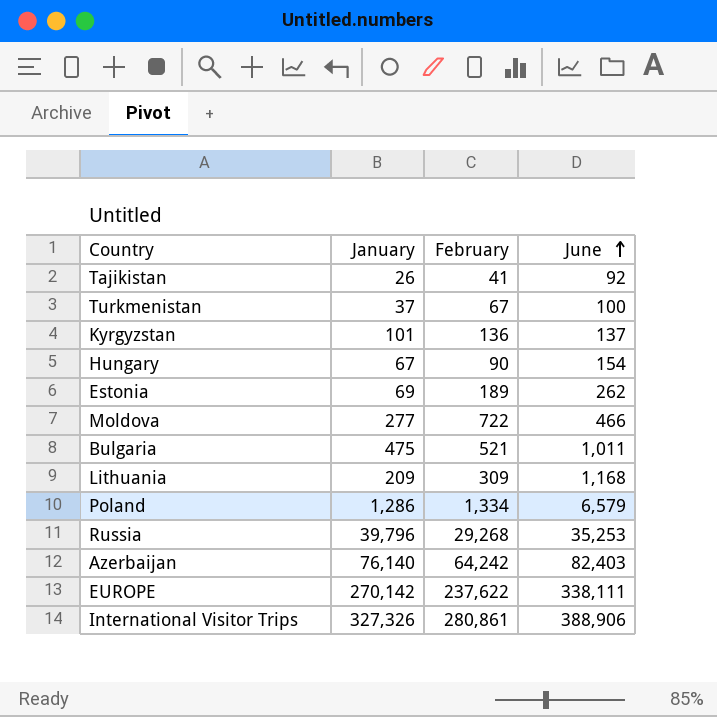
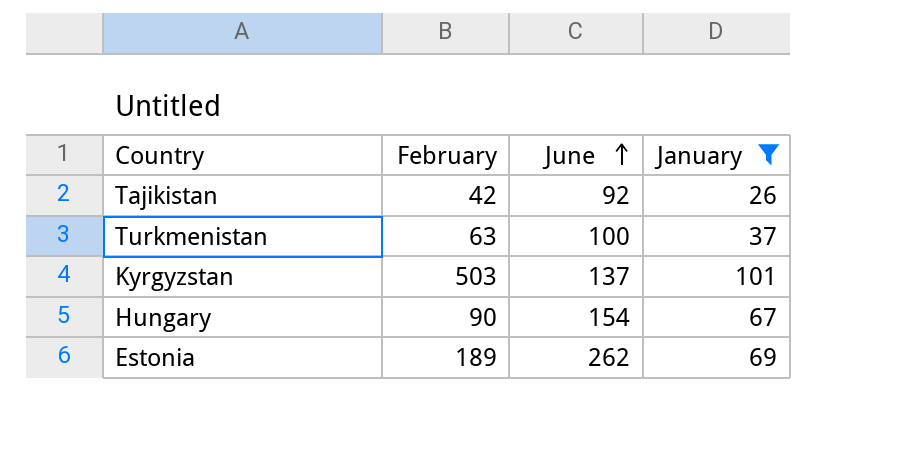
filter: none -> January <= 101
column January | position: 2 -> 4
Tajikistan | February: 41 -> 42
Turkmenistan | February: 67 -> 63
Kyrgyzstan | February: 136 -> 503

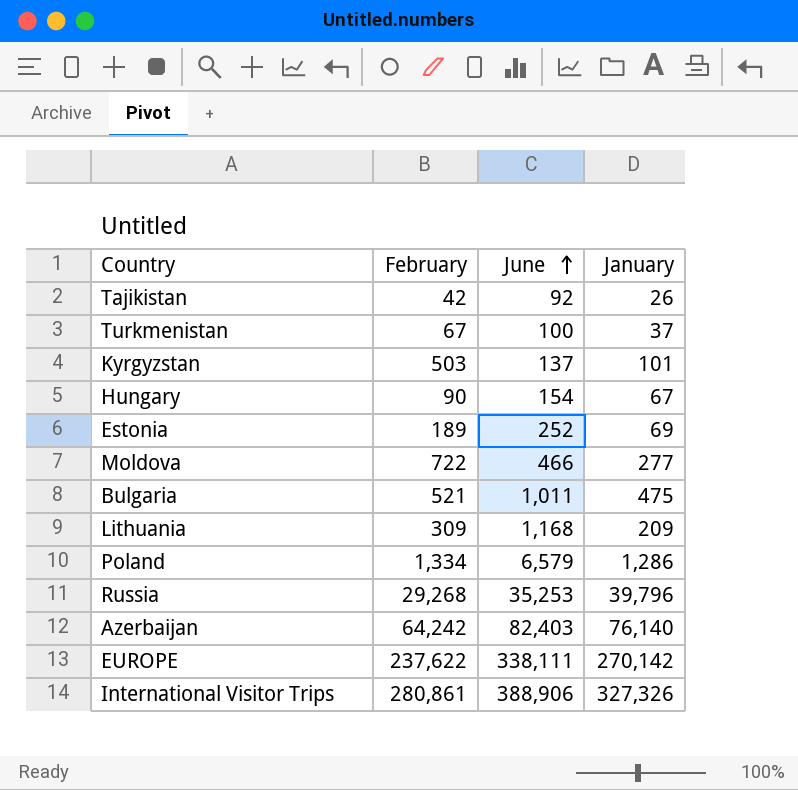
filter: January <= 101 -> none
Turkmenistan | February: 63 -> 67
Estonia | June: 262 -> 252

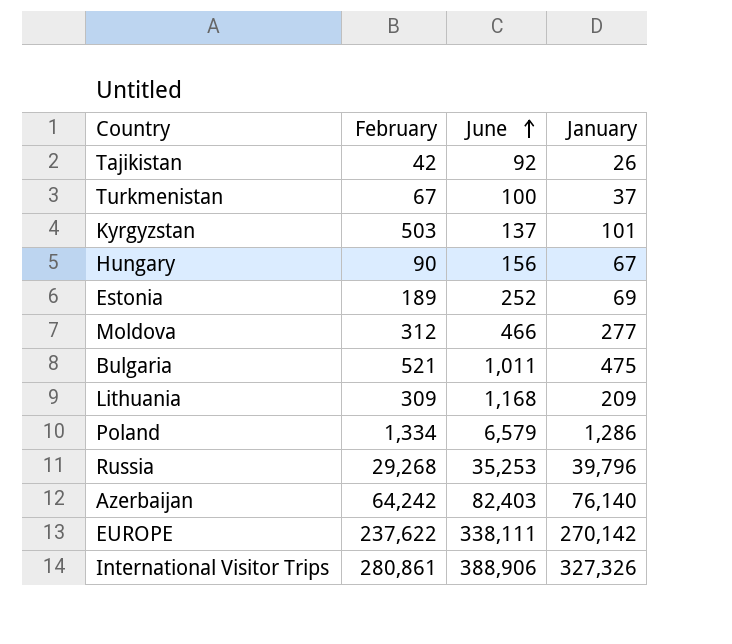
Hungary | June: 154 -> 156
Moldova | February: 722 -> 312

